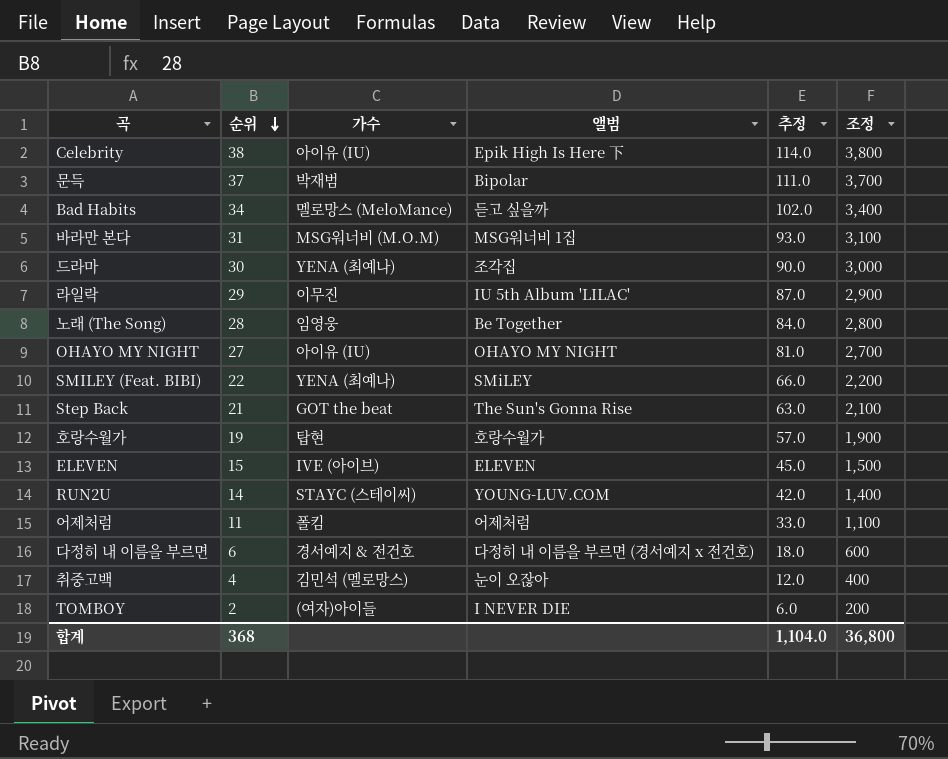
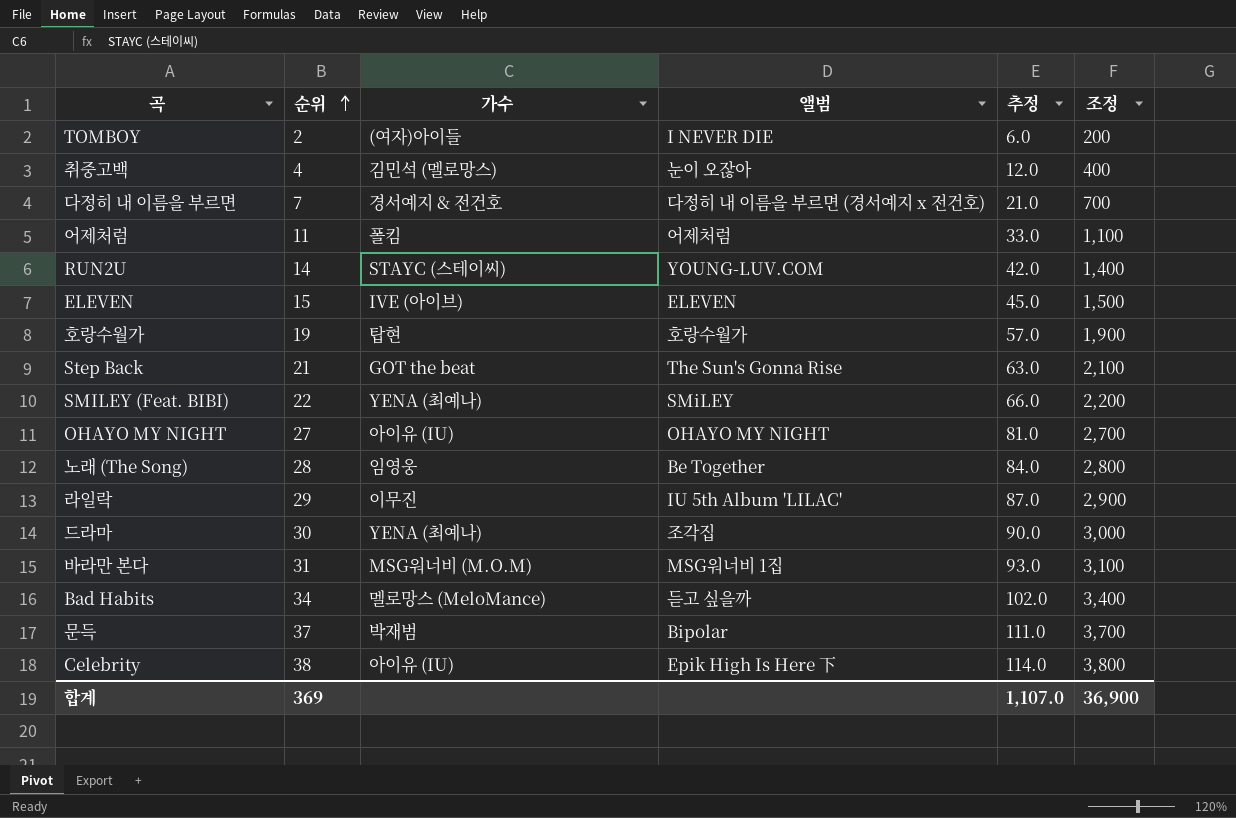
row order: 순위 descending -> 순위 ascending
다정히 내 이름을 부르면 | 순위: 6 -> 7
다정히 내 이름을 부르면 | 추정: 18.0 -> 21.0
다정히 내 이름을 부르면 | 조정: 600 -> 700
합계 | 순위: 368 -> 369
합계 | 추정: 1,104.0 -> 1,107.0
합계 | 조정: 36,800 -> 36,900

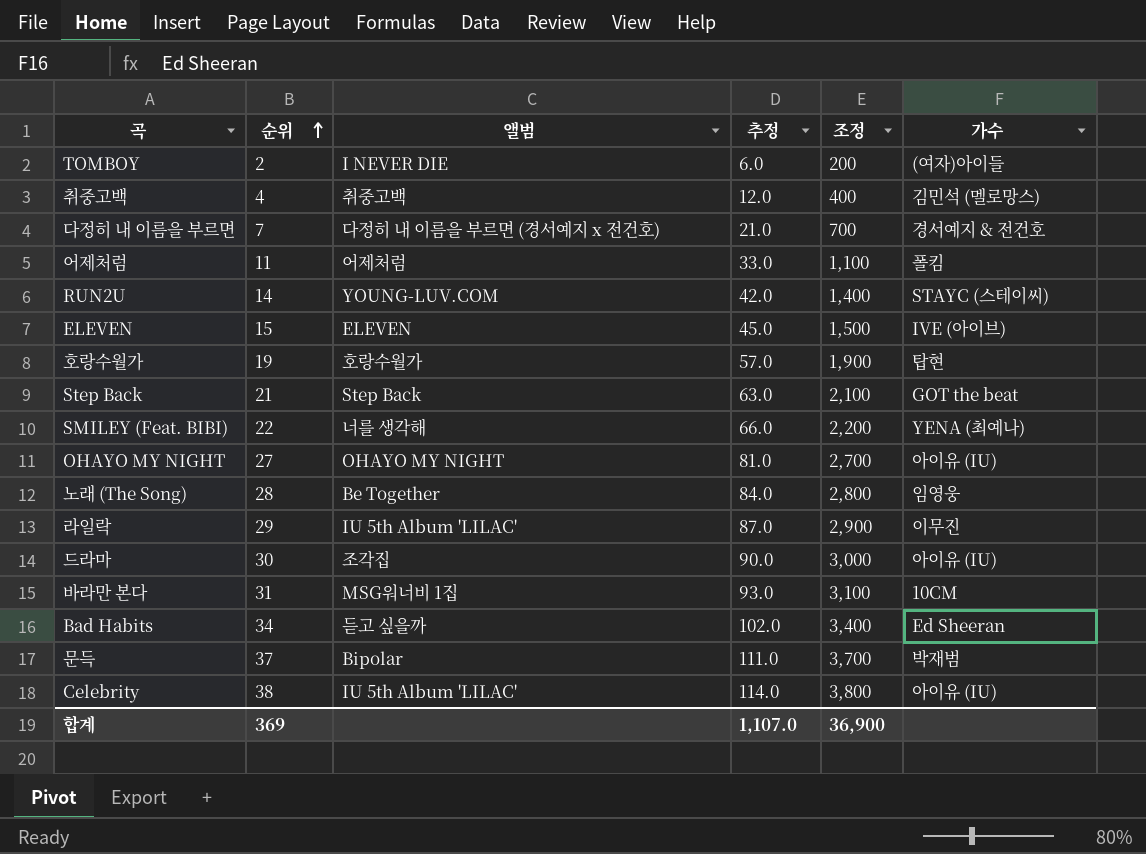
column 가수 | position: 3 -> 6
취중고백 | 앨범: 눈이 오잖아 -> 취중고백
Step Back | 앨범: The Sun's Gonna Rise -> Step Back
SMILEY (Feat. BIBI) | 앨범: SMiLEY -> 너를 생각해
드라마 | 가수: YENA (최예나) -> 아이유 (IU)
바라만 본다 | 가수: MSG워너비 (M.O.M) -> 10CM
Bad Habits | 가수: 멜로망스 (MeloMance) -> Ed Sheeran
Celebrity | 앨범: Epik High Is Here 下 -> IU 5th Album 'LILAC'

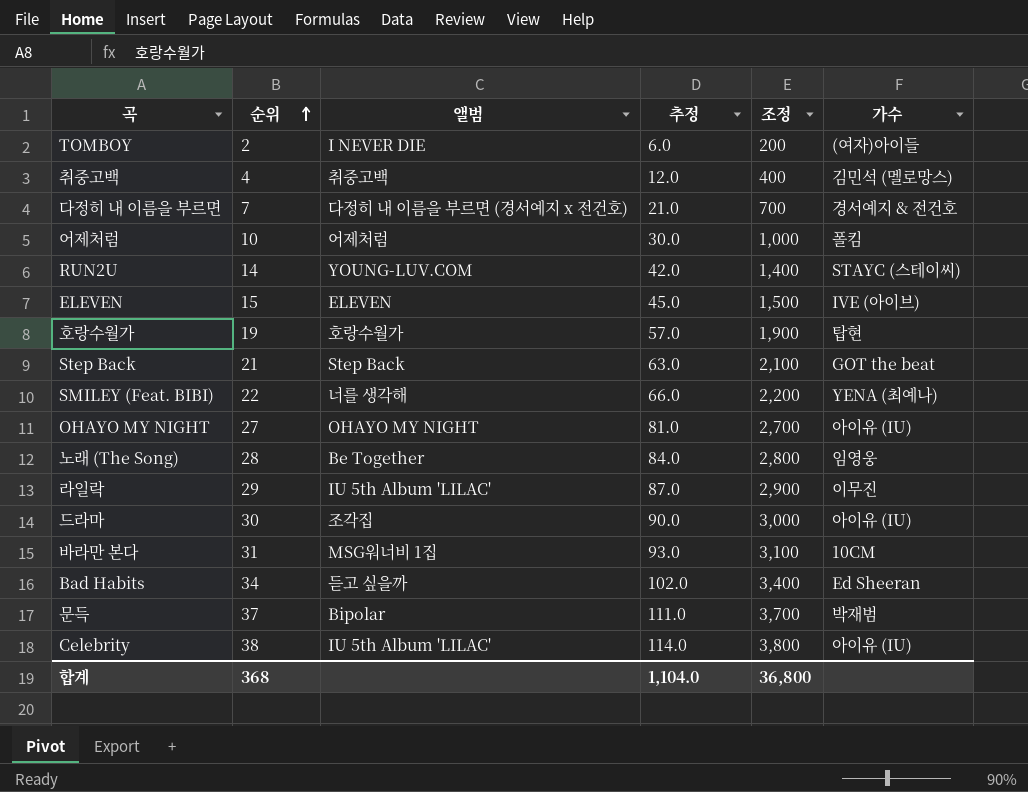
어제처럼 | 순위: 11 -> 10
어제처럼 | 추정: 33.0 -> 30.0
어제처럼 | 조정: 1,100 -> 1,000
합계 | 순위: 369 -> 368
합계 | 추정: 1,107.0 -> 1,104.0
합계 | 조정: 36,900 -> 36,800

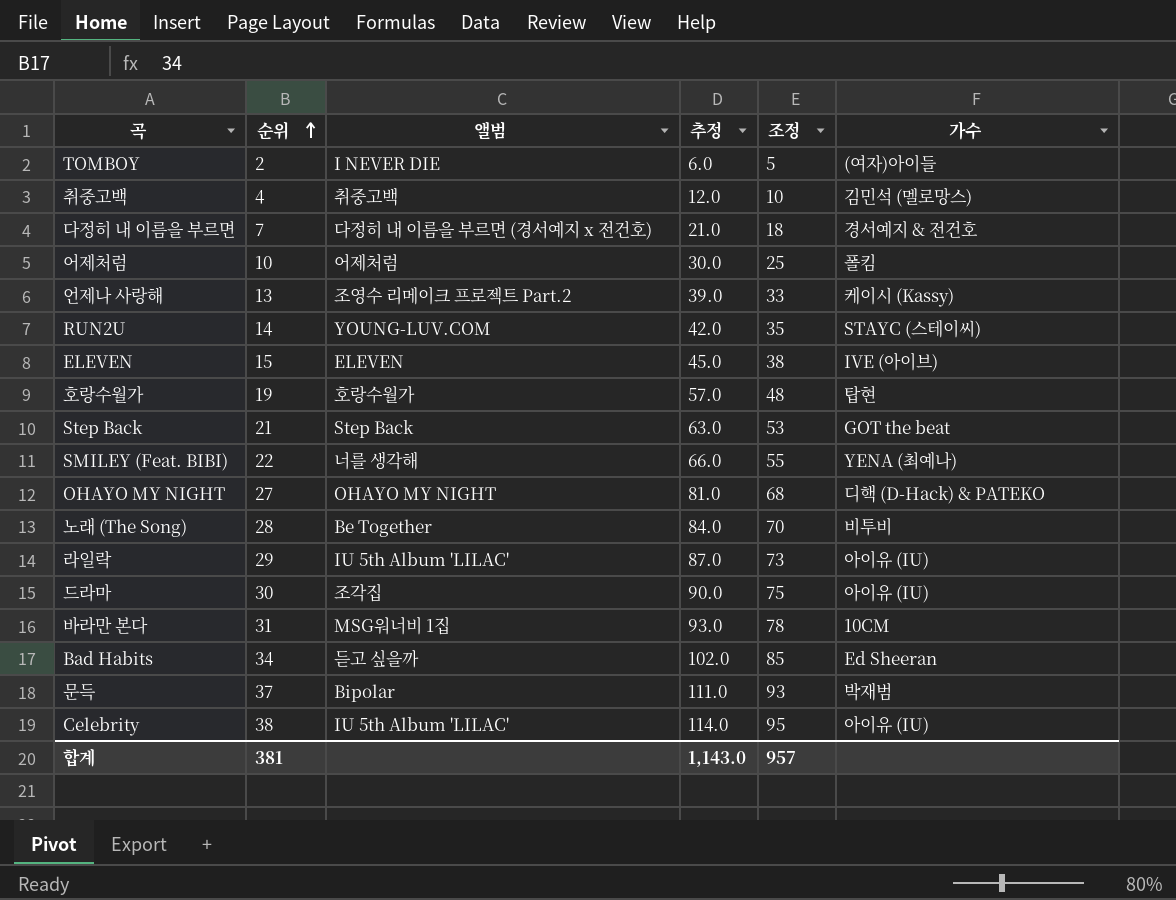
column 조정 | formula: [순위] * 100 -> [순위] * 2.5
row 언제나 사랑해: none -> 13 | 조영수 리메이크 프로젝트 Part.2 | 39.0 | 33 | 케이시 (Kassy)
OHAYO MY NIGHT | 가수: 아이유 (IU) -> 디핵 (D-Hack) & PATEKO
노래 (The Song) | 가수: 임영웅 -> 비투비
라일락 | 가수: 이무진 -> 아이유 (IU)
합계 | 순위: 368 -> 381
합계 | 추정: 1,104.0 -> 1,143.0
합계 | 조정: 36,800 -> 957

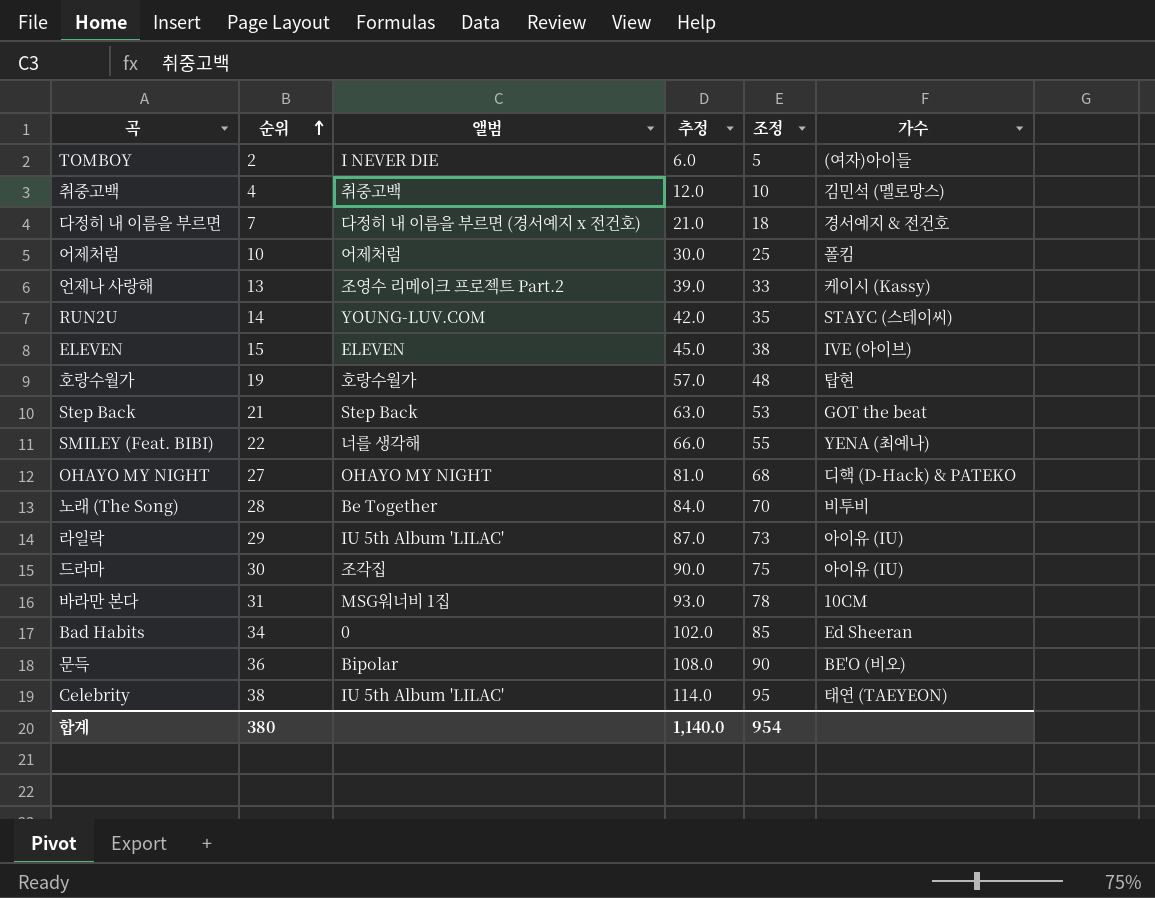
Bad Habits | 앨범: 듣고 싶을까 -> 0
문득 | 순위: 37 -> 36
문득 | 추정: 111.0 -> 108.0
문득 | 조정: 93 -> 90
문득 | 가수: 박재범 -> BE'O (비오)
Celebrity | 가수: 아이유 (IU) -> 태연 (TAEYEON)
합계 | 순위: 381 -> 380
합계 | 추정: 1,143.0 -> 1,140.0
합계 | 조정: 957 -> 954

